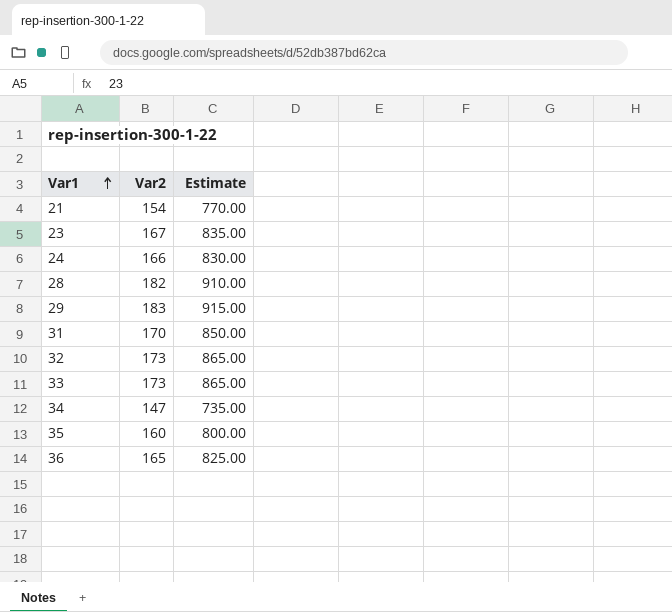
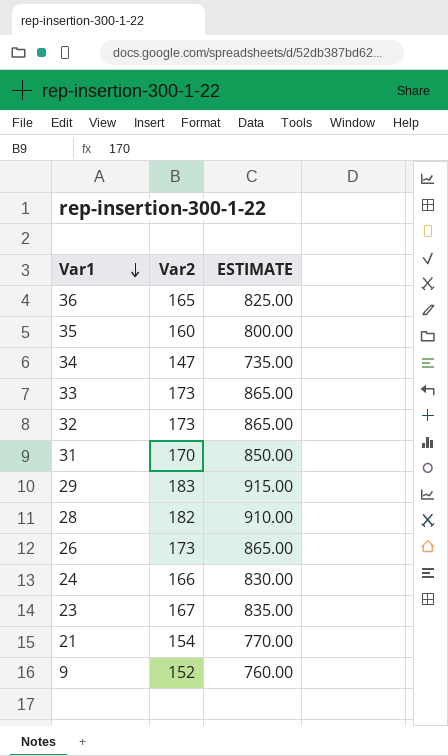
row order: Var1 ascending -> Var1 descending
column name: Estimate -> ESTIMATE
row 26: none -> 173 | 865.00
row 9: none -> 152 | 760.00

